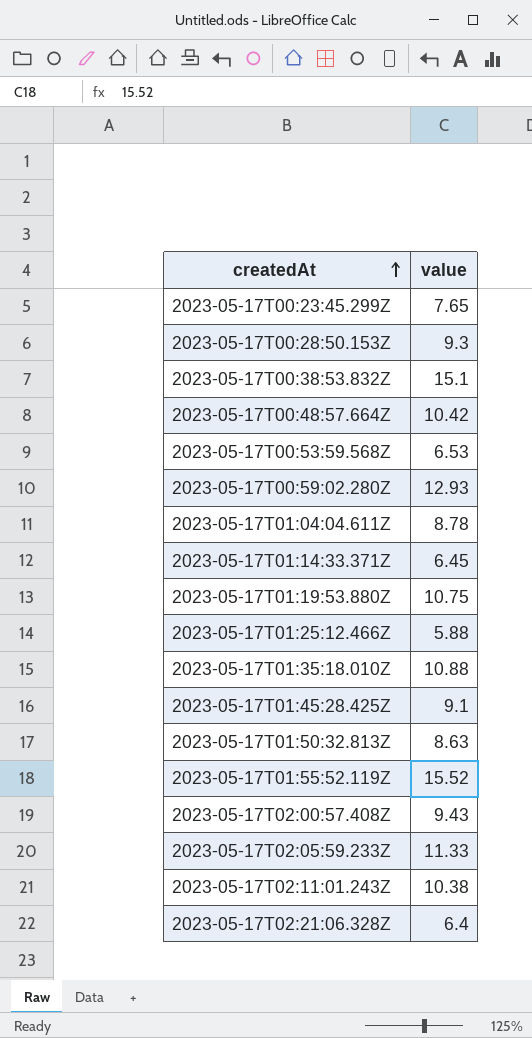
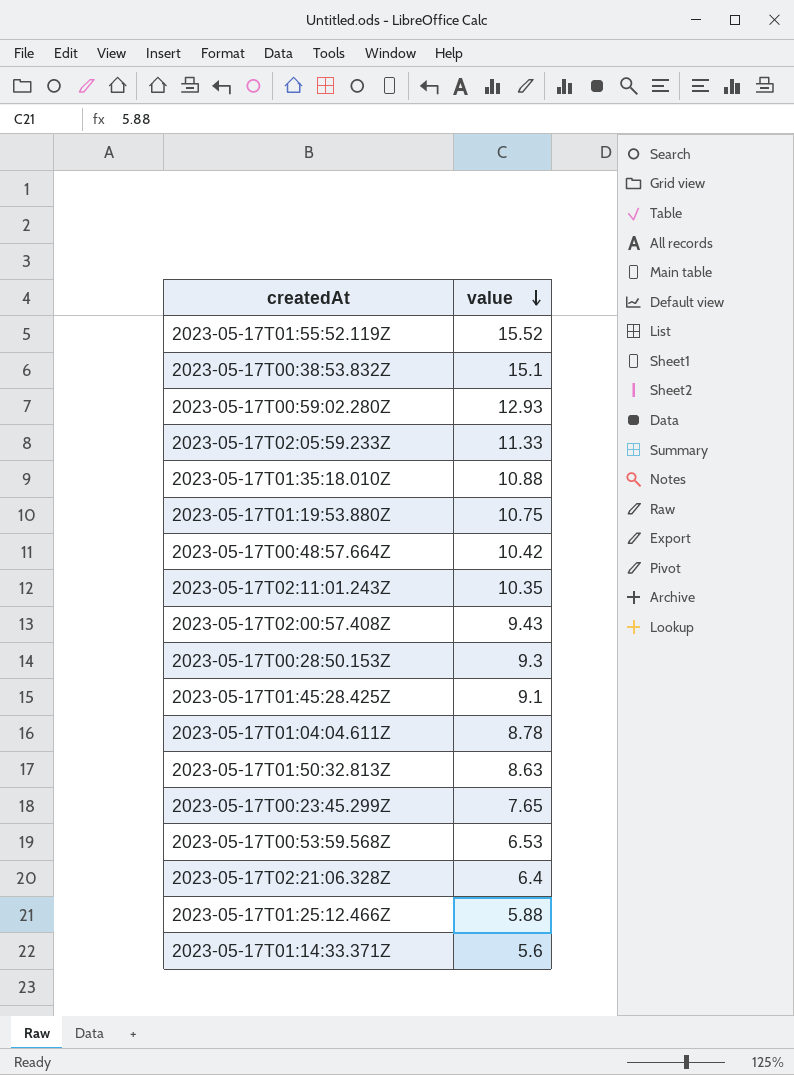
row order: createdAt ascending -> value descending
2023-05-17T02:11:01.243Z | value: 10.38 -> 10.35
2023-05-17T01:14:33.371Z | value: 6.45 -> 5.6

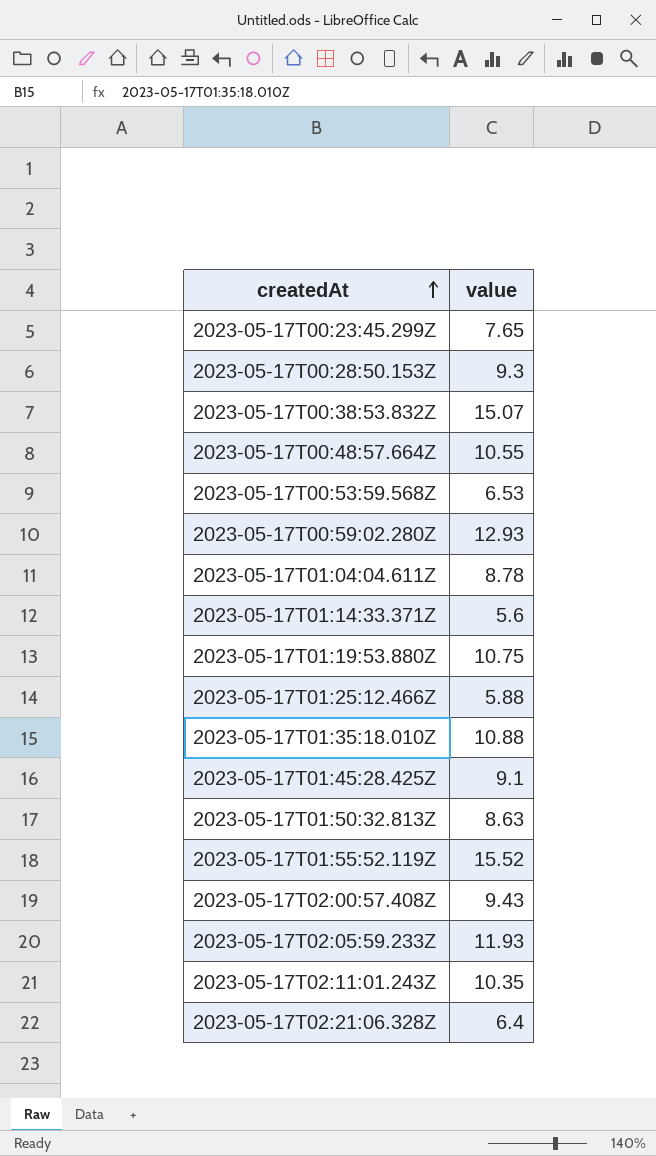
row order: value descending -> createdAt ascending
2023-05-17T00:38:53.832Z | value: 15.1 -> 15.07
2023-05-17T00:48:57.664Z | value: 10.42 -> 10.55
2023-05-17T02:05:59.233Z | value: 11.33 -> 11.93

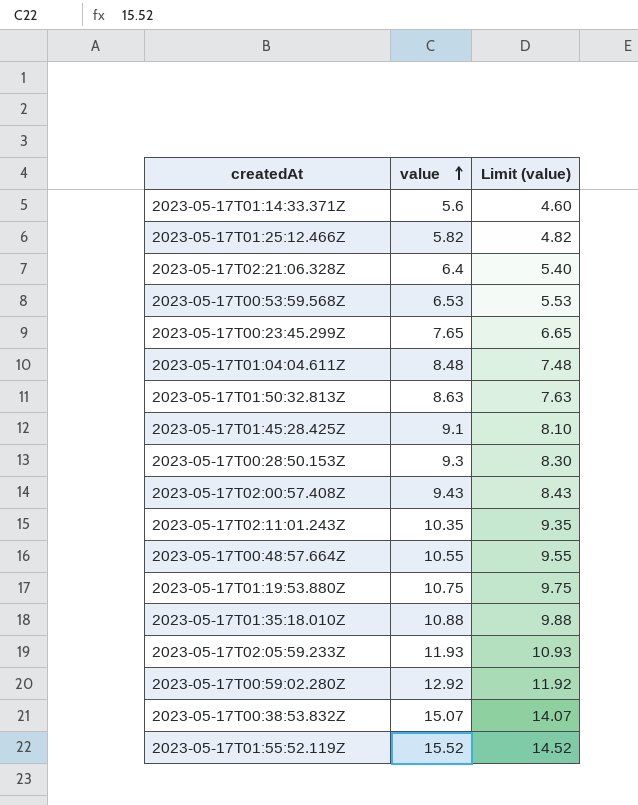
row order: createdAt ascending -> value ascending
column Limit (value) | formula: none -> [value] - 1
2023-05-17T01:25:12.466Z | value: 5.88 -> 5.82
2023-05-17T01:04:04.611Z | value: 8.78 -> 8.48
2023-05-17T00:59:02.280Z | value: 12.93 -> 12.92

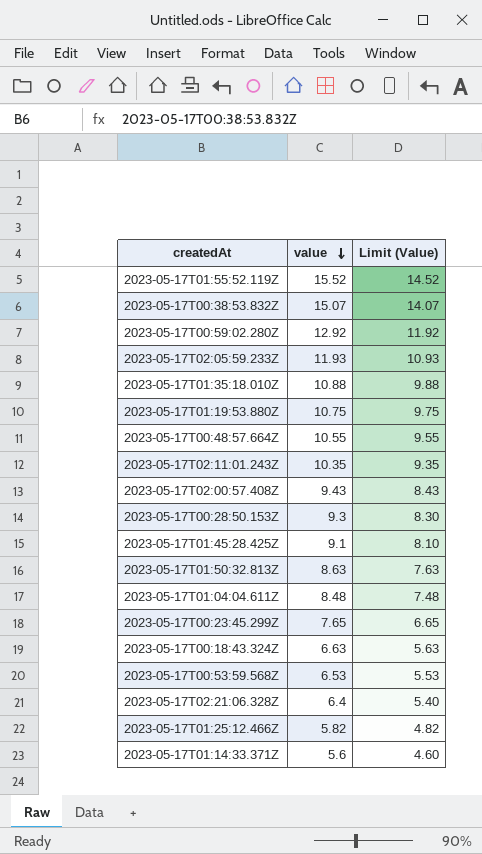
row order: value ascending -> value descending
column name: Limit (value) -> Limit (Value)
row 2023-05-17T00:18:43.324Z: none -> 6.63 | 5.63

